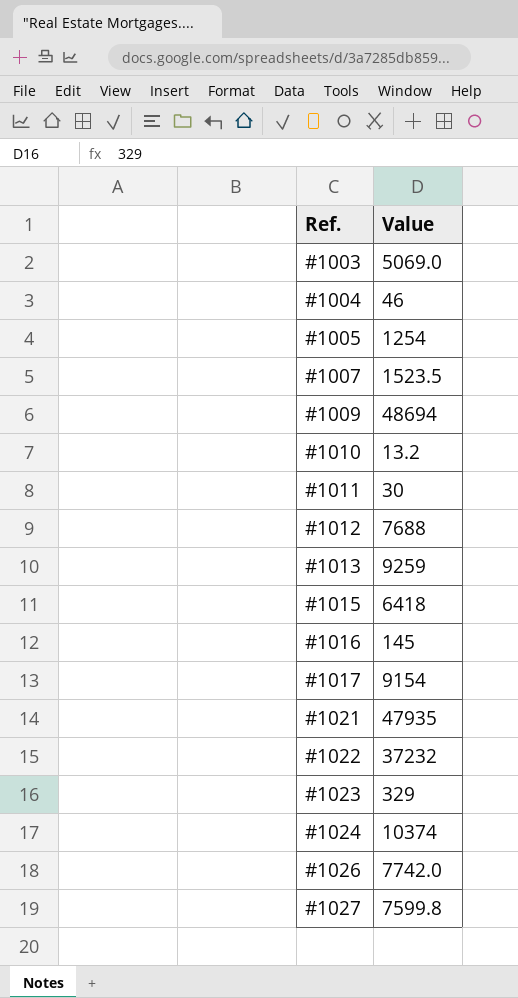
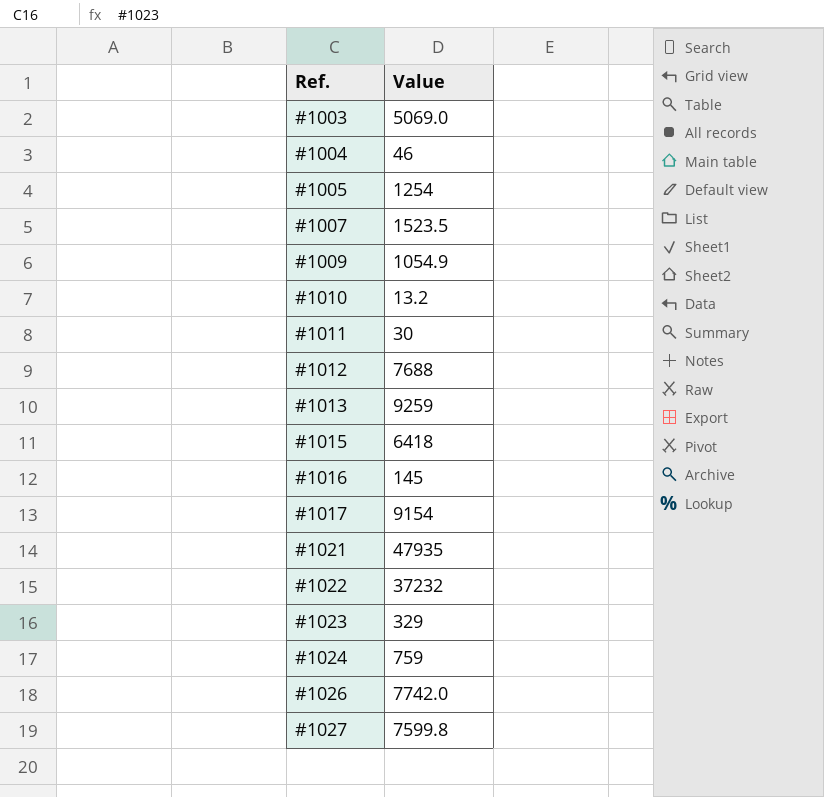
#1009 | Value: 48694 -> 1054.9
#1024 | Value: 10374 -> 759

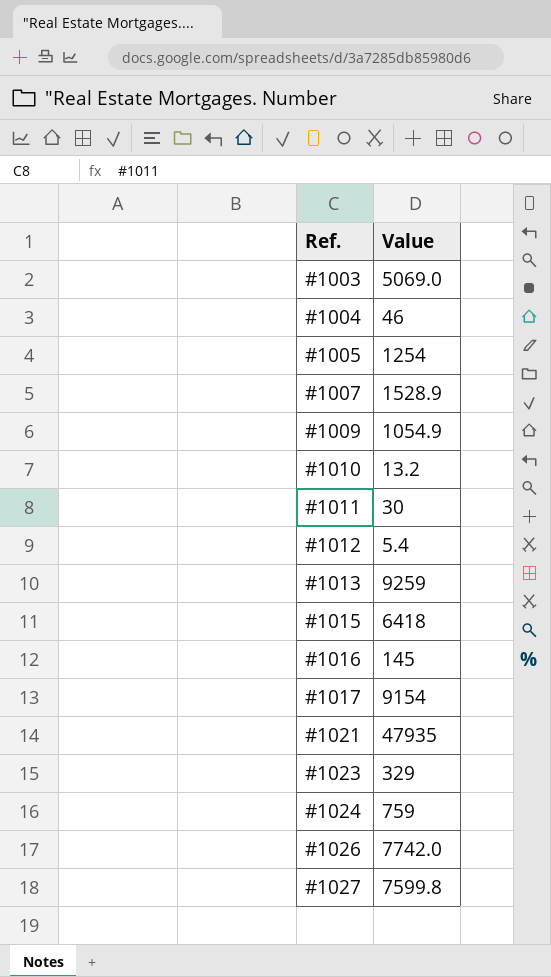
row #1022: 37232 -> none
#1007 | Value: 1523.5 -> 1528.9
#1012 | Value: 7688 -> 5.4

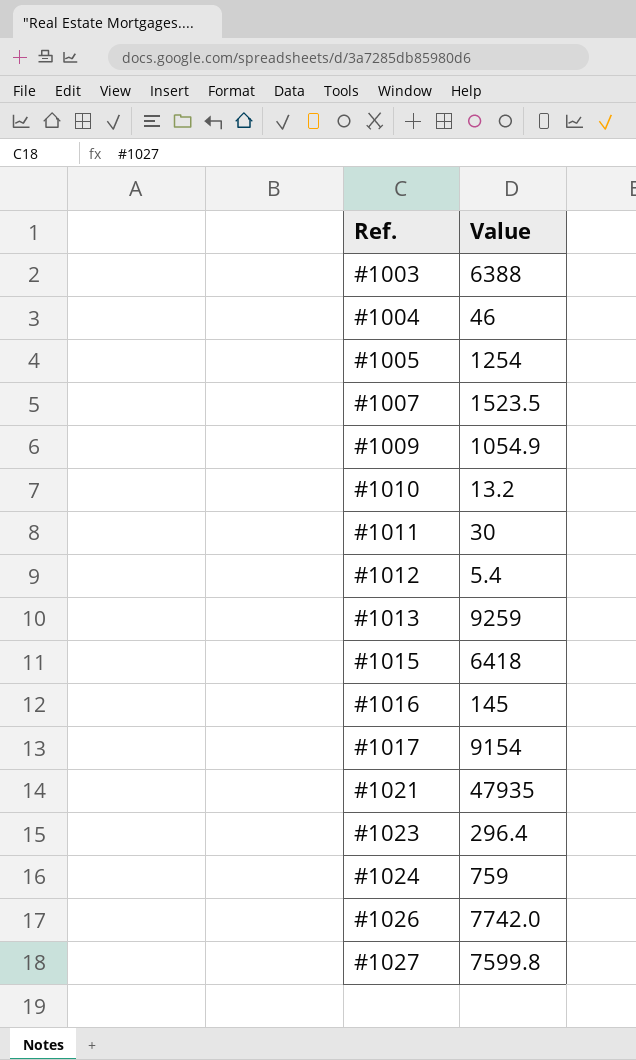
#1003 | Value: 5069.0 -> 6388
#1007 | Value: 1528.9 -> 1523.5
#1023 | Value: 329 -> 296.4

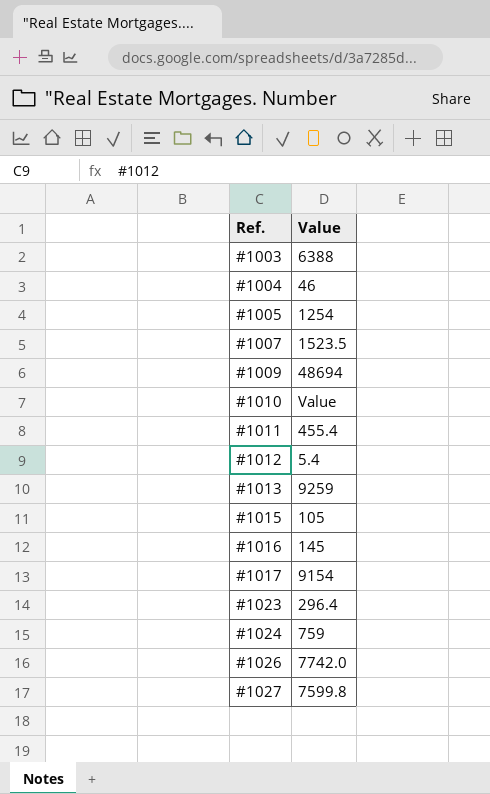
row #1021: 47935 -> none
#1009 | Value: 1054.9 -> 48694
#1010 | Value: 13.2 -> Value
#1011 | Value: 30 -> 455.4
#1015 | Value: 6418 -> 105

